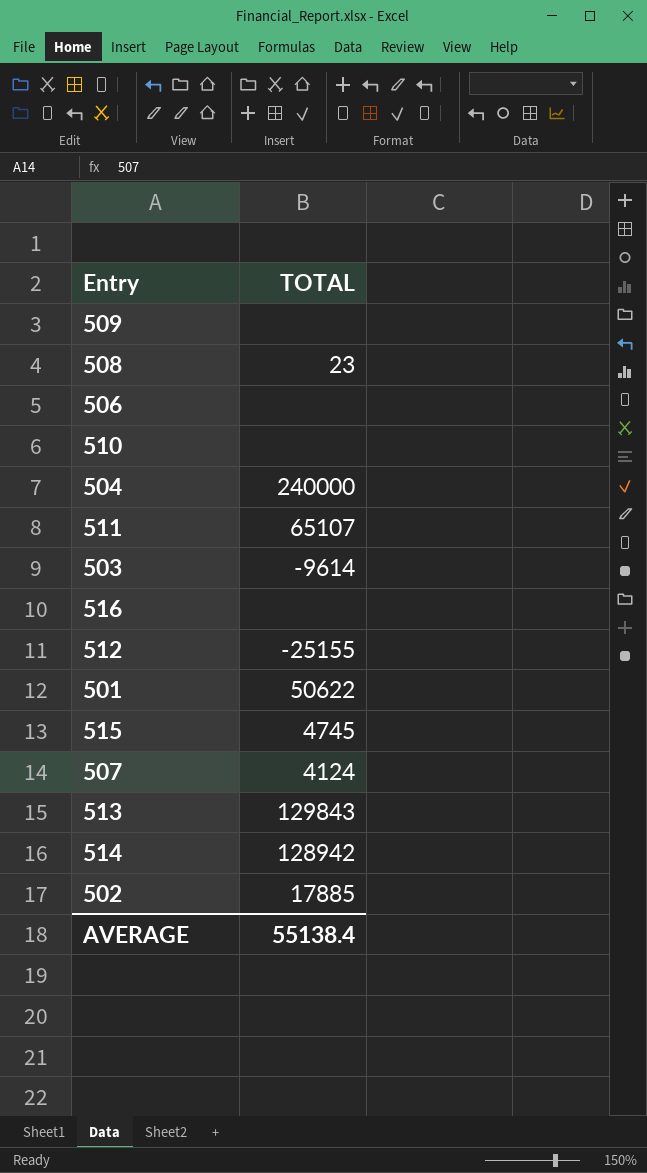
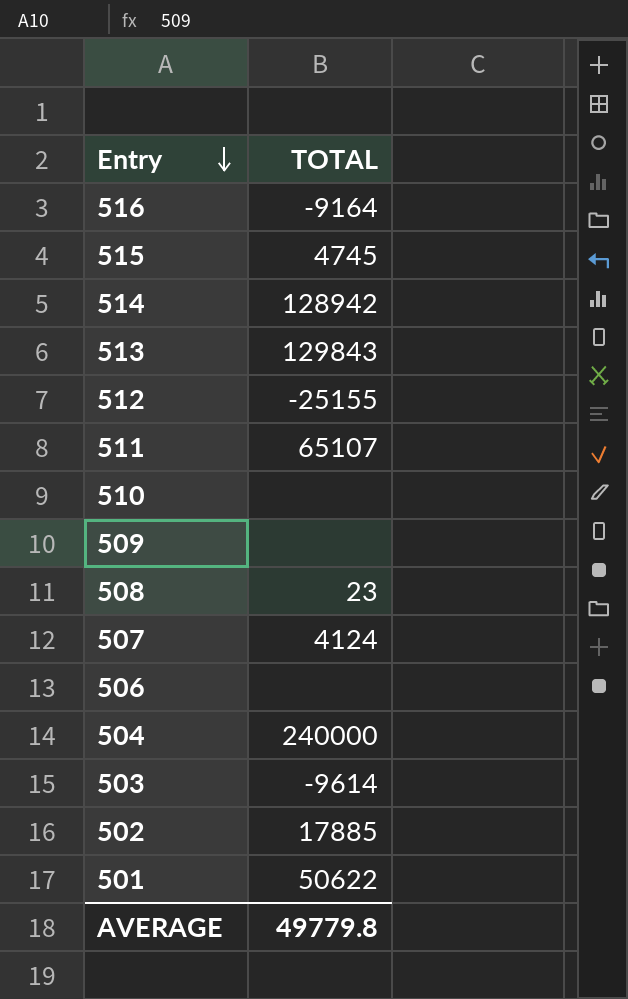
row order: none -> Entry descending
516 | TOTAL: none -> -9164
AVERAGE | TOTAL: 55138.4 -> 49779.8

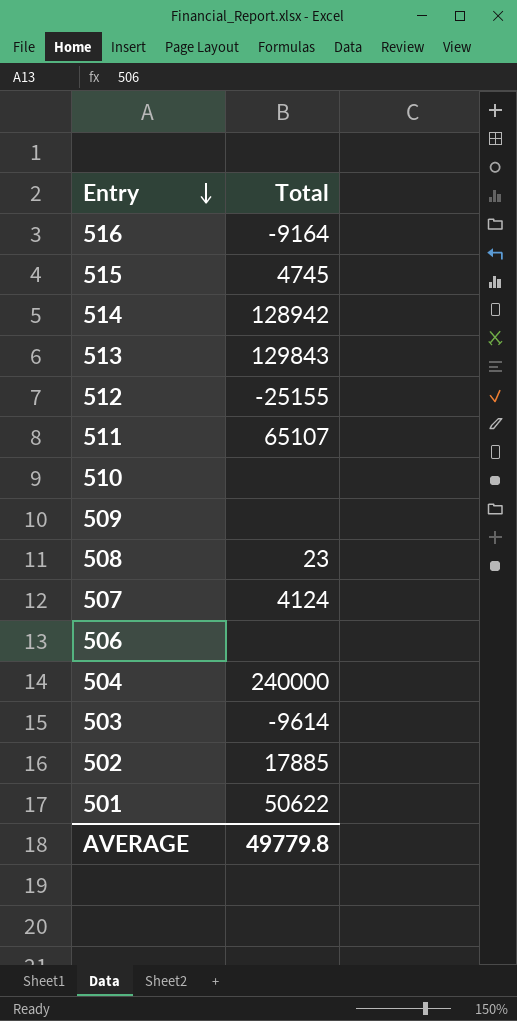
column name: TOTAL -> Total

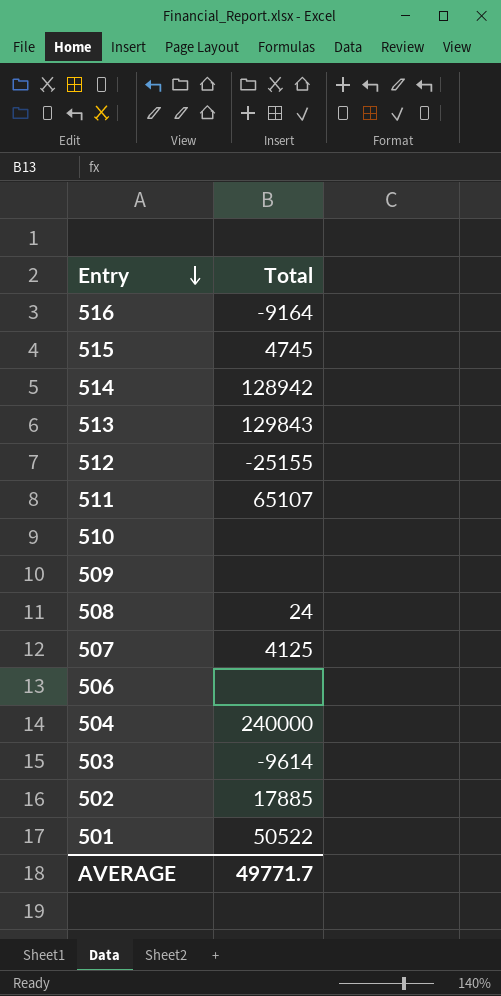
508 | Total: 23 -> 24
507 | Total: 4124 -> 4125
501 | Total: 50622 -> 50522
AVERAGE | Total: 49779.8 -> 49771.7

